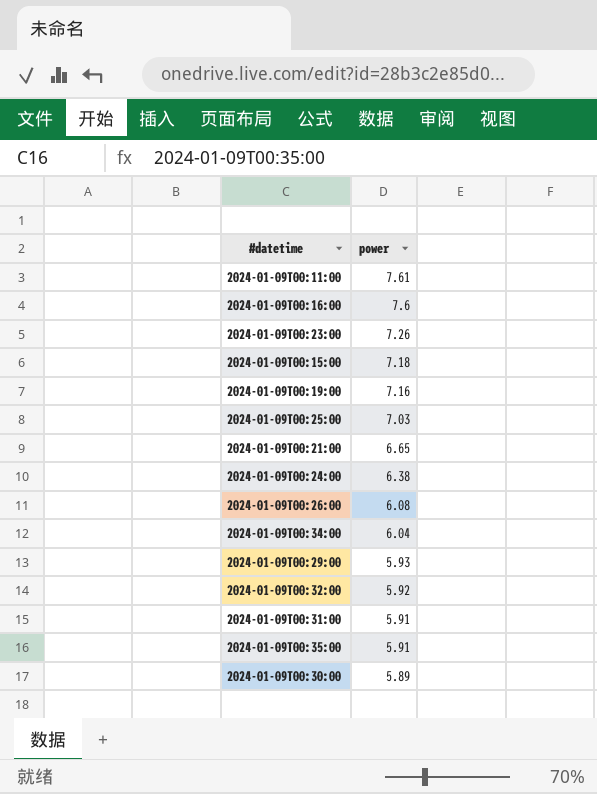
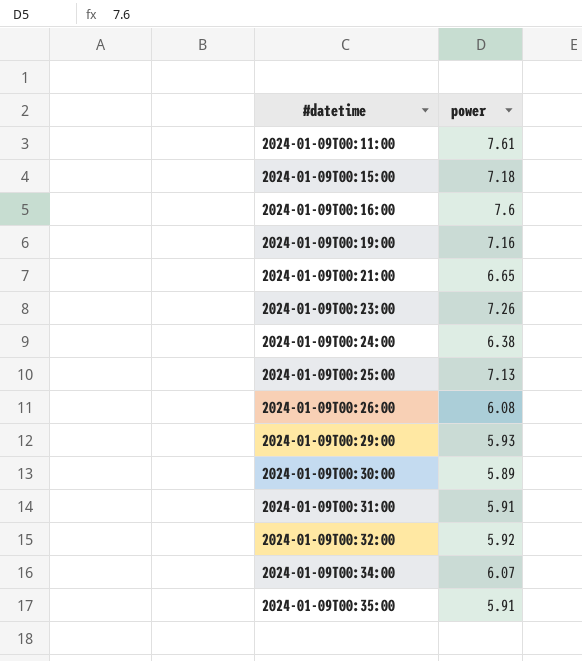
row order: power descending -> #datetime ascending
2024-01-09T00:25:00 | power: 7.03 -> 7.13
2024-01-09T00:34:00 | power: 6.04 -> 6.07

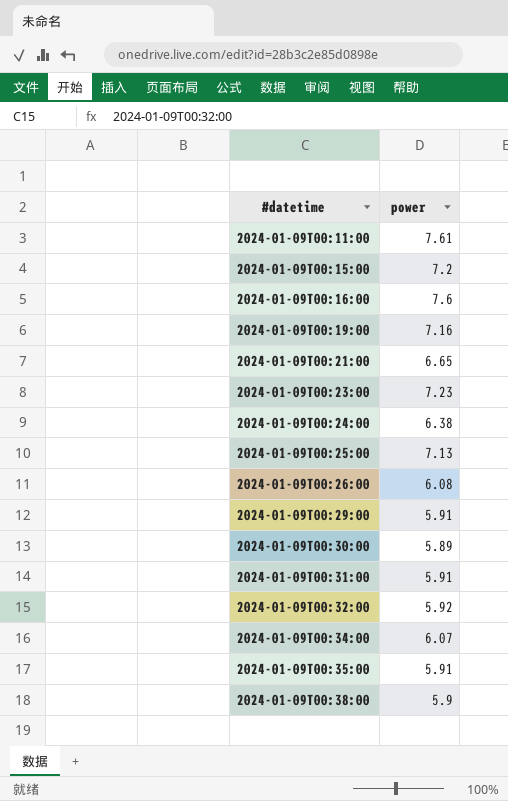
2024-01-09T00:15:00 | power: 7.18 -> 7.2
2024-01-09T00:23:00 | power: 7.26 -> 7.23
2024-01-09T00:29:00 | power: 5.93 -> 5.91
row 2024-01-09T00:38:00: none -> 5.9

